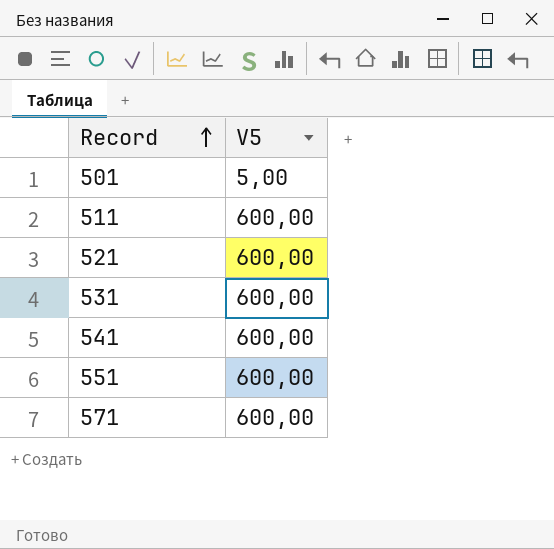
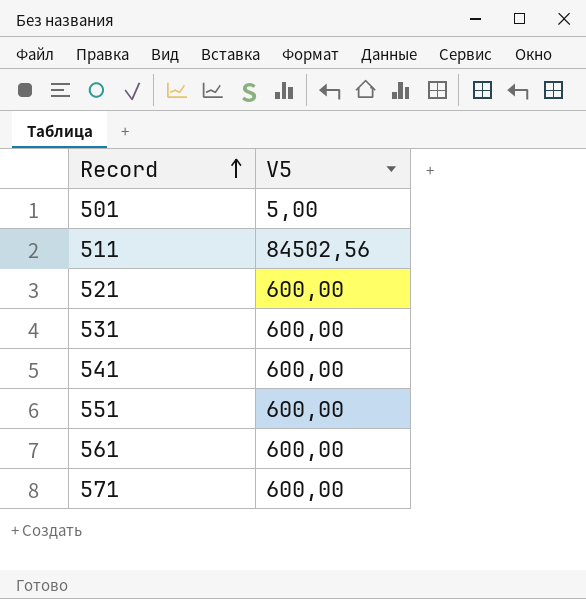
511 | V5: 600,00 -> 84502,56
row 561: none -> 600,00

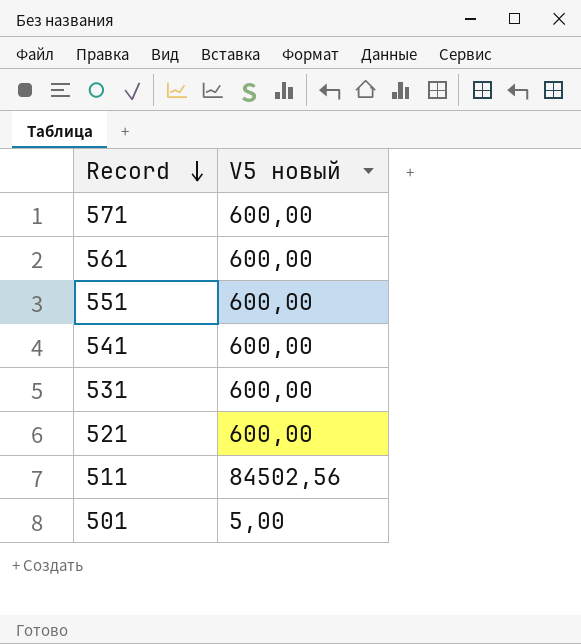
row order: Record ascending -> Record descending
column name: V5 -> V5 новый

